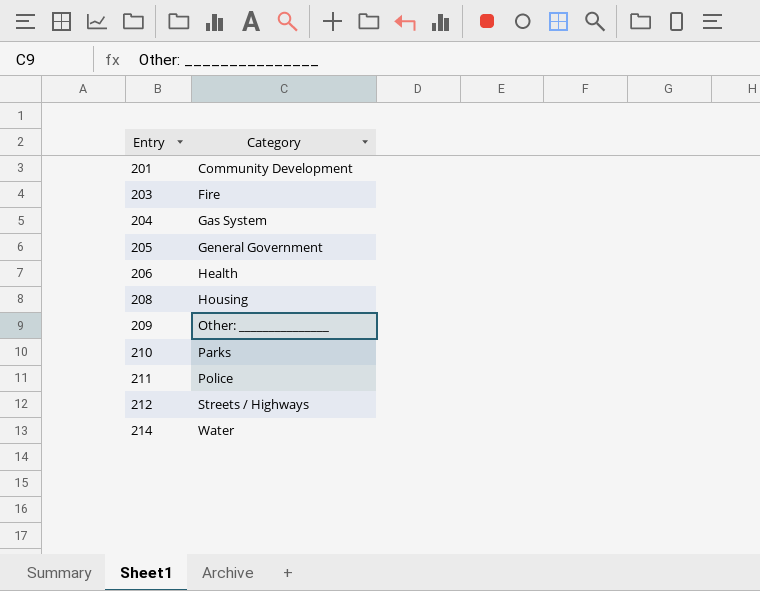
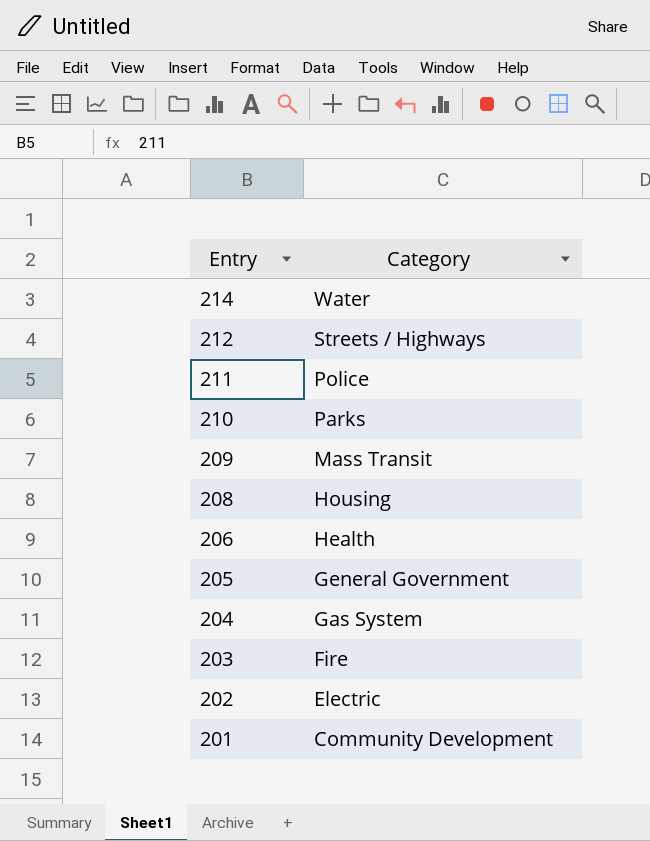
row order: Entry ascending -> Entry descending
209 | Category: Other: _______________ -> Mass Transit
row 202: none -> Electric

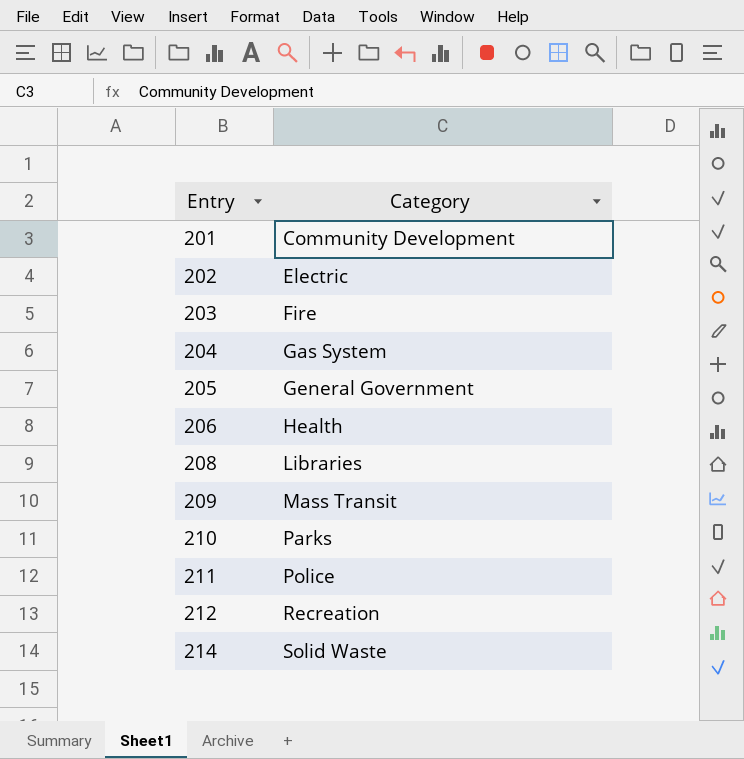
row order: Entry descending -> Entry ascending
208 | Category: Housing -> Libraries
212 | Category: Streets / Highways -> Recreation
214 | Category: Water -> Solid Waste

